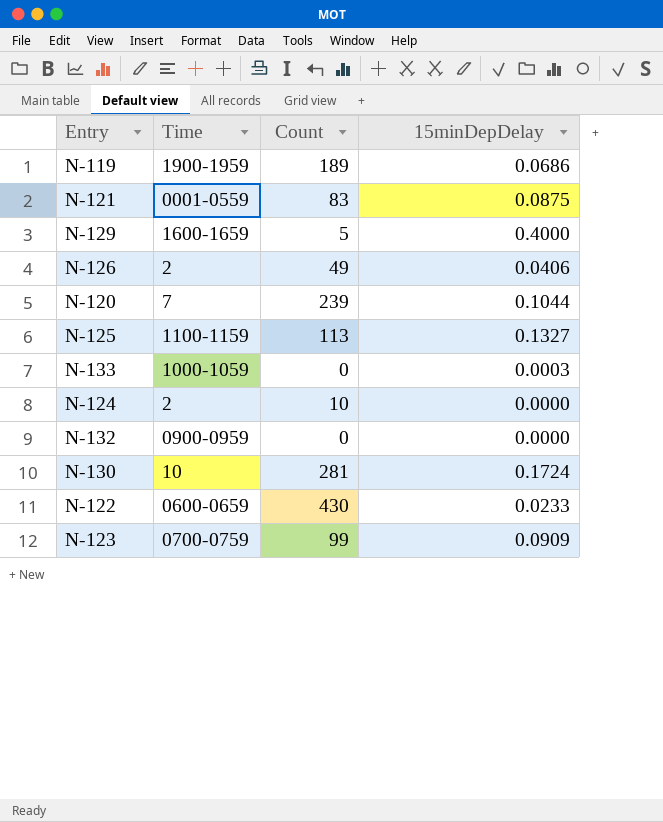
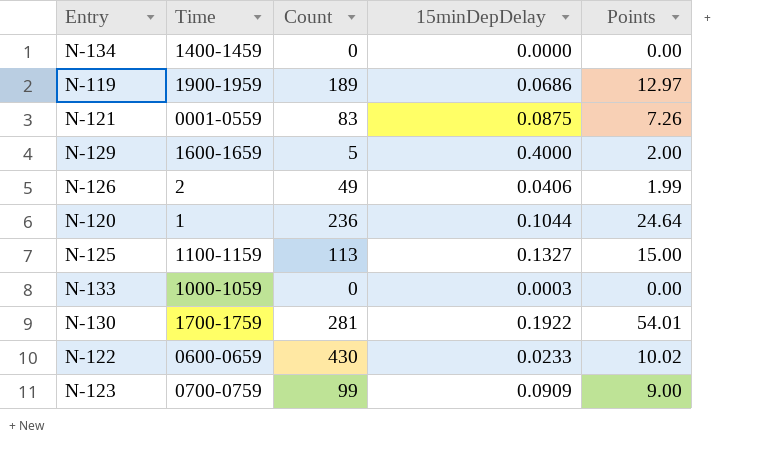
column Points | formula: none -> [Count] * [15minDepDelay]
row N-124: 2 | 10 | 0.0000 -> none
row N-132: 0900-0959 | 0 | 0.0000 -> none
row N-134: none -> 1400-1459 | 0 | 0.0000 | 0.00
N-120 | Time: 7 -> 1
N-120 | Count: 239 -> 236
N-130 | Time: 10 -> 1700-1759
N-130 | 15minDepDelay: 0.1724 -> 0.1922

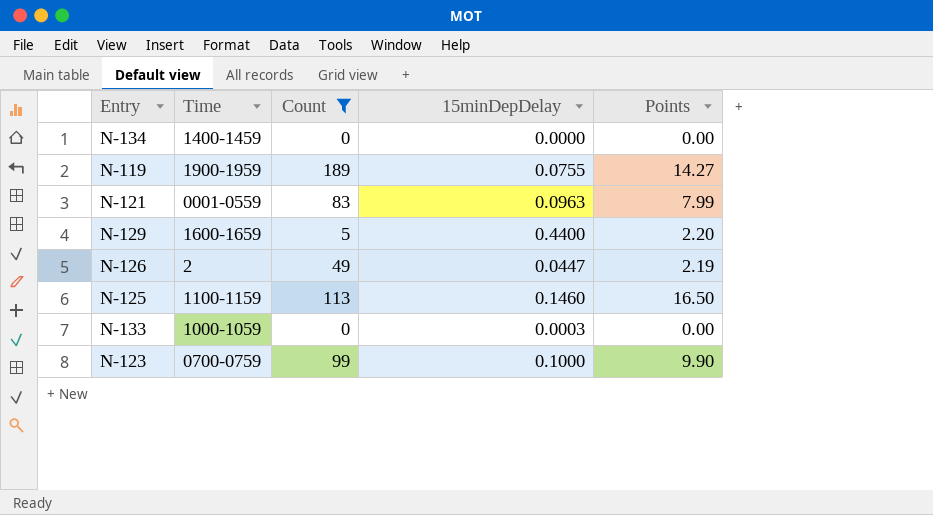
filter: none -> Count <= 189
N-119 | 15minDepDelay: 0.0686 -> 0.0755
N-119 | Points: 12.97 -> 14.27
N-121 | 15minDepDelay: 0.0875 -> 0.0963
N-121 | Points: 7.26 -> 7.99
N-129 | 15minDepDelay: 0.4000 -> 0.4400
N-129 | Points: 2.00 -> 2.20
N-126 | 15minDepDelay: 0.0406 -> 0.0447
N-126 | Points: 1.99 -> 2.19
N-125 | 15minDepDelay: 0.1327 -> 0.1460
N-125 | Points: 15.00 -> 16.50
N-123 | 15minDepDelay: 0.0909 -> 0.1000
N-123 | Points: 9.00 -> 9.90

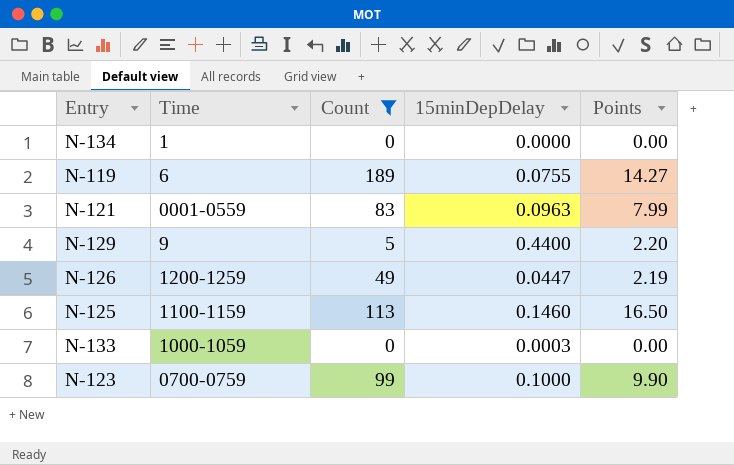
N-134 | Time: 1400-1459 -> 1
N-119 | Time: 1900-1959 -> 6
N-129 | Time: 1600-1659 -> 9
N-126 | Time: 2 -> 1200-1259

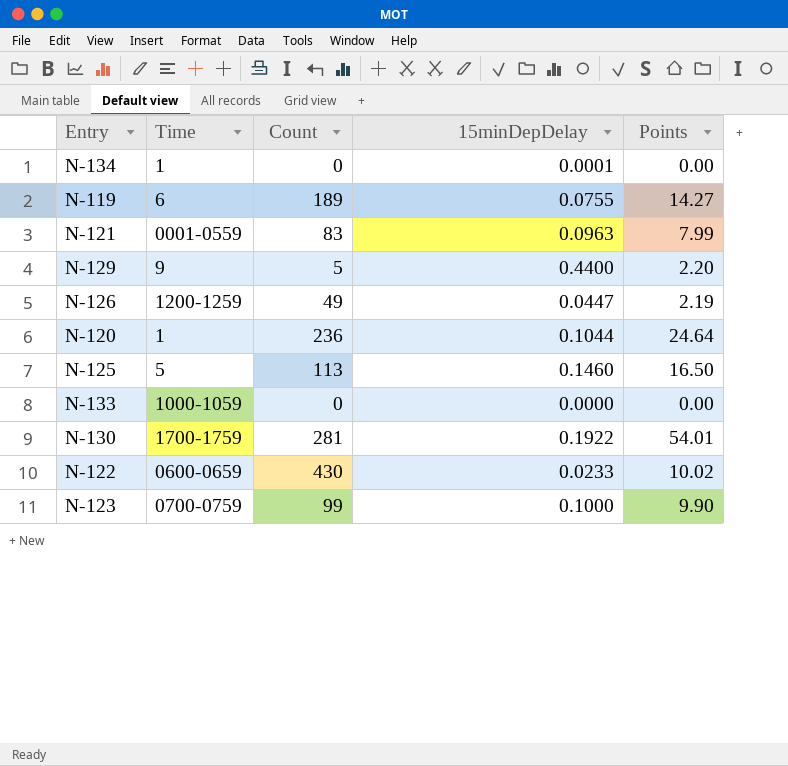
filter: Count <= 189 -> none
N-134 | 15minDepDelay: 0.0000 -> 0.0001
N-125 | Time: 1100-1159 -> 5
N-133 | 15minDepDelay: 0.0003 -> 0.0000

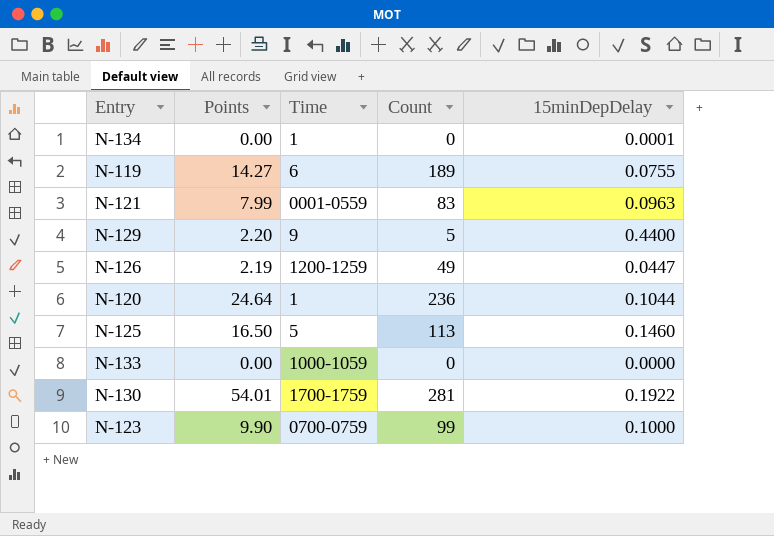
column Points | position: 5 -> 2
row N-122: 0600-0659 | 430 | 0.0233 | 10.02 -> none

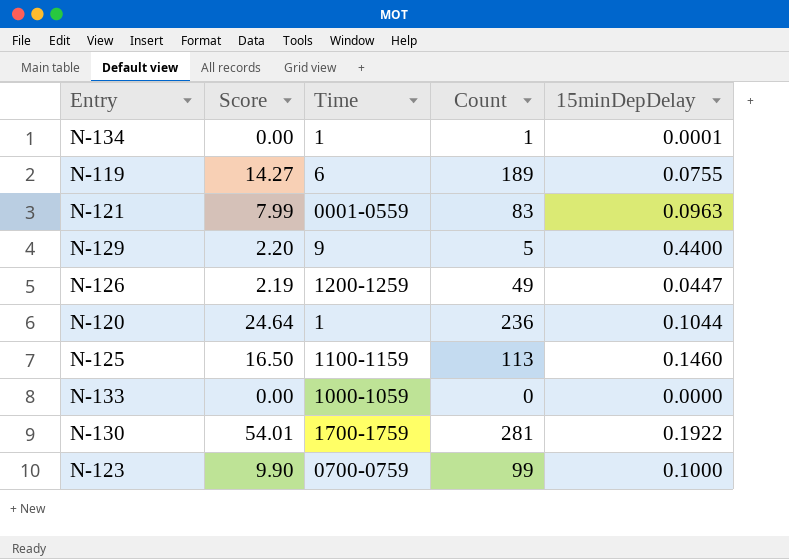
column name: Points -> Score
N-134 | Count: 0 -> 1
N-125 | Time: 5 -> 1100-1159

